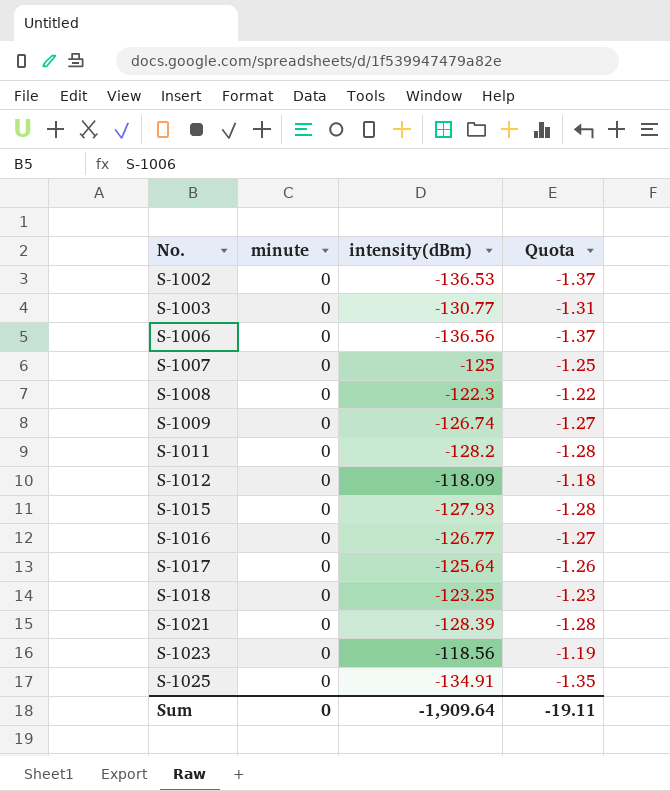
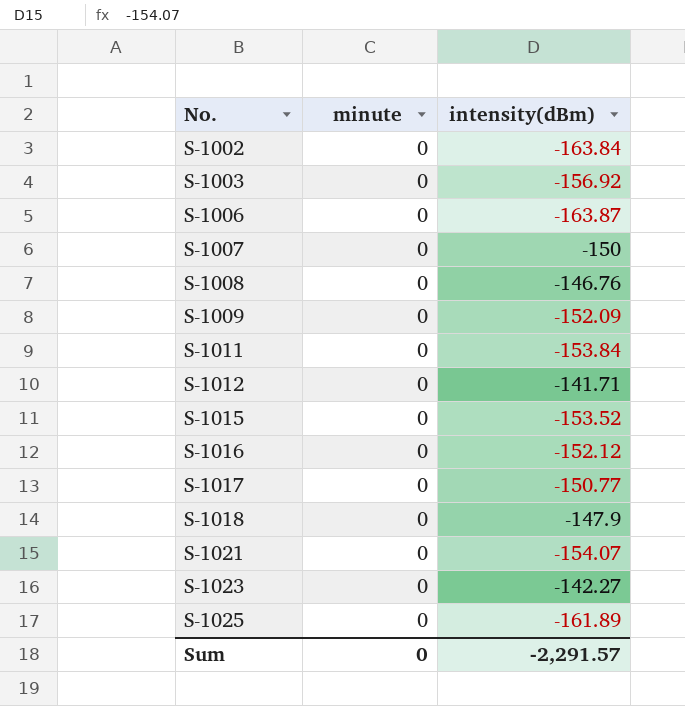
column Quota | formula: [intensity(dBm)] * 0.01 -> none
S-1002 | intensity(dBm): -136.53 -> -163.84
S-1003 | intensity(dBm): -130.77 -> -156.92
S-1006 | intensity(dBm): -136.56 -> -163.87
S-1007 | intensity(dBm): -125 -> -150
S-1008 | intensity(dBm): -122.3 -> -146.76
S-1009 | intensity(dBm): -126.74 -> -152.09
S-1011 | intensity(dBm): -128.2 -> -153.84
S-1012 | intensity(dBm): -118.09 -> -141.71
S-1015 | intensity(dBm): -127.93 -> -153.52
S-1016 | intensity(dBm): -126.77 -> -152.12
S-1017 | intensity(dBm): -125.64 -> -150.77
S-1018 | intensity(dBm): -123.25 -> -147.9
S-1021 | intensity(dBm): -128.39 -> -154.07
S-1023 | intensity(dBm): -118.56 -> -142.27
S-1025 | intensity(dBm): -134.91 -> -161.89
Sum | intensity(dBm): -1,909.64 -> -2,291.57

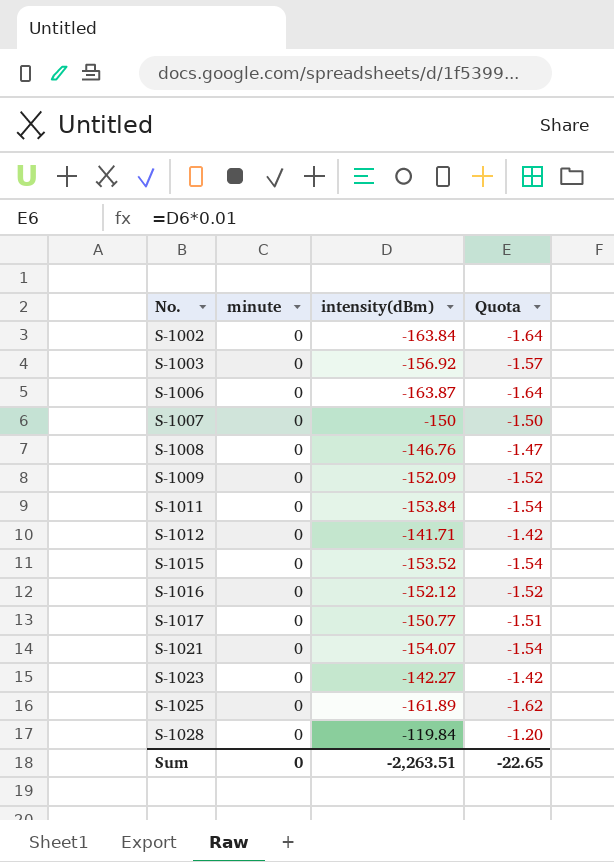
column Quota | formula: none -> [intensity(dBm)] * 0.01
row S-1018: 0 | -147.9 -> none
row S-1028: none -> 0 | -119.84 | -1.20
Sum | intensity(dBm): -2,291.57 -> -2,263.51

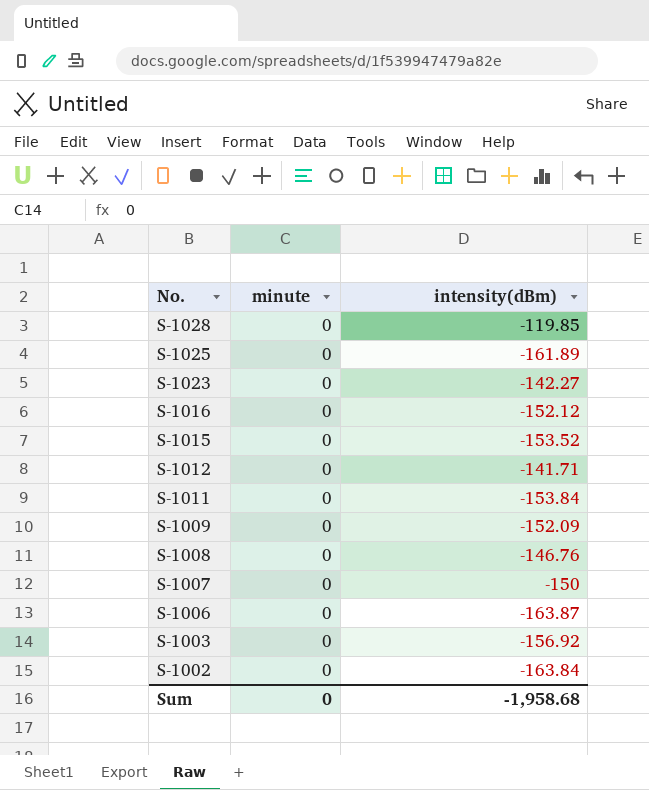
row order: No. ascending -> No. descending
column Quota | formula: [intensity(dBm)] * 0.01 -> none
row S-1017: 0 | -150.77 | -1.51 -> none
row S-1021: 0 | -154.07 | -1.54 -> none
S-1028 | intensity(dBm): -119.84 -> -119.85
Sum | intensity(dBm): -2,263.51 -> -1,958.68

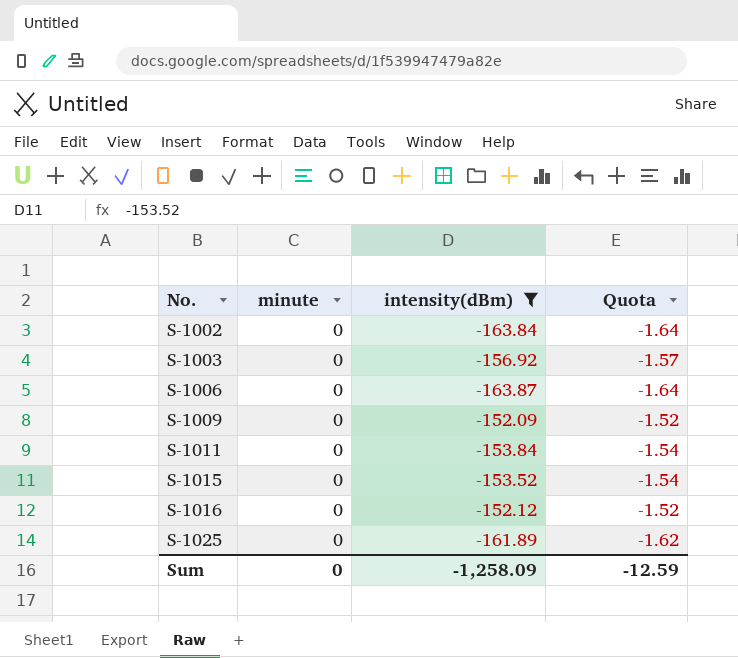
filter: none -> intensity(dBm) <= -152.09
row order: No. descending -> No. ascending
column Quota | formula: none -> [intensity(dBm)] * 0.01
Sum | intensity(dBm): -1,958.68 -> -1,258.09

